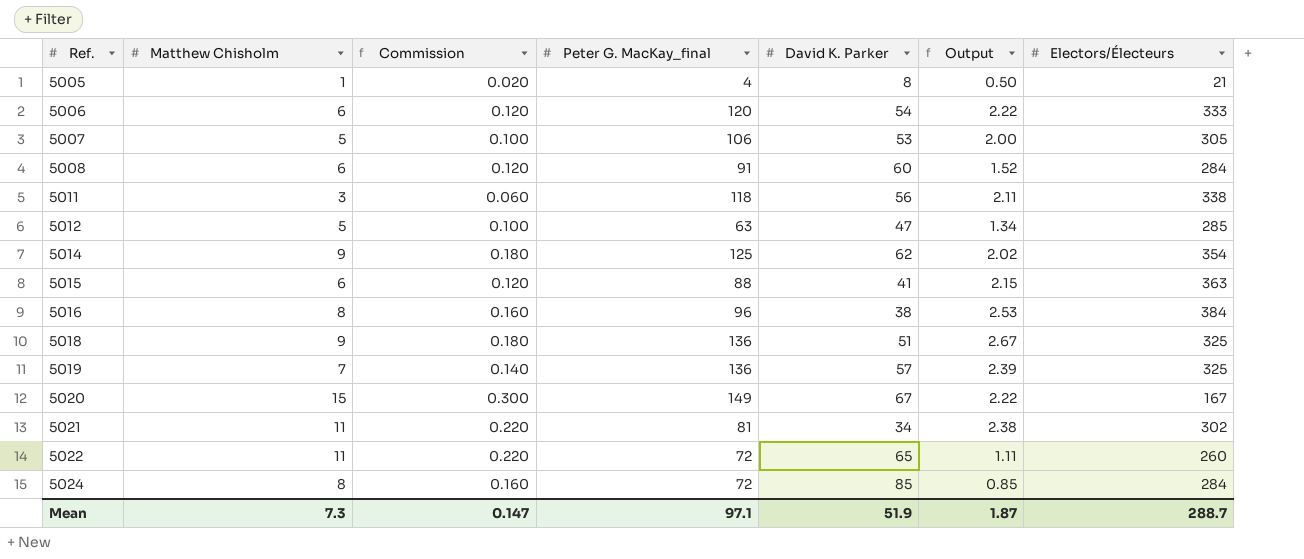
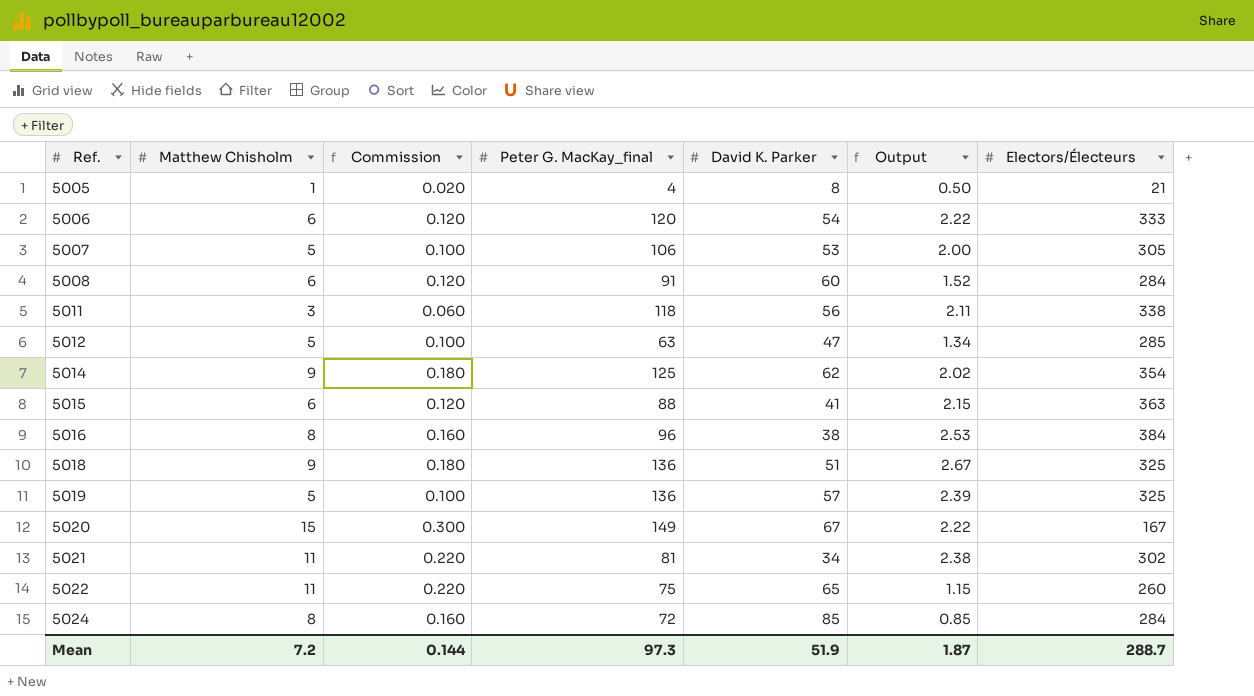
5019 | Matthew Chisholm: 7 -> 5
5019 | Commission: 0.140 -> 0.100
5022 | Peter G. MacKay_final: 72 -> 75
5022 | Output: 1.11 -> 1.15
Mean | Matthew Chisholm: 7.3 -> 7.2
Mean | Commission: 0.147 -> 0.144
Mean | Peter G. MacKay_final: 97.1 -> 97.3

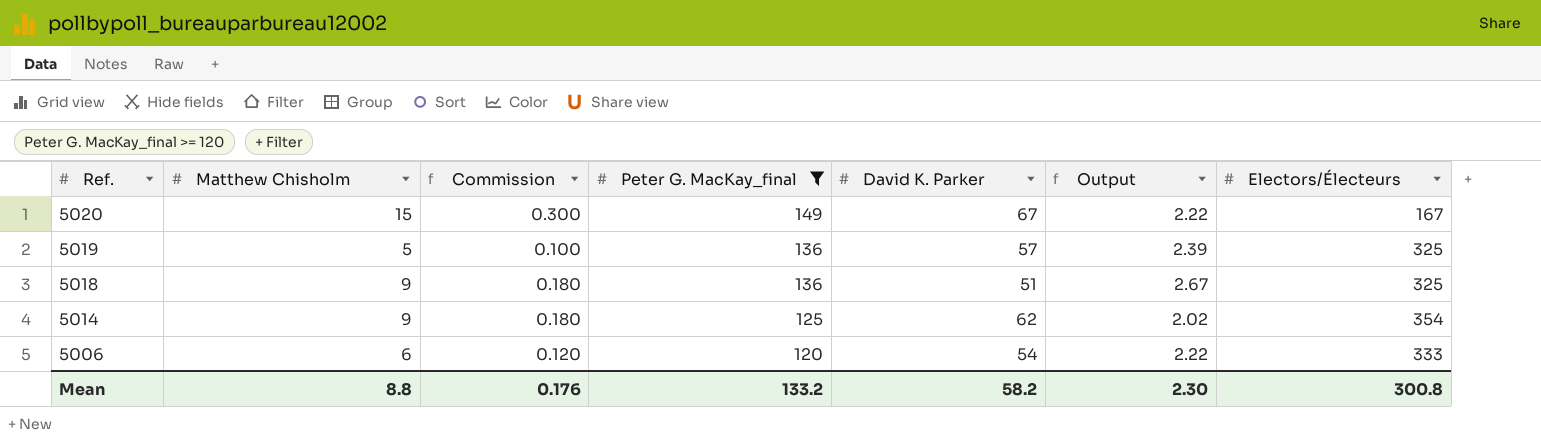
filter: none -> Peter G. MacKay_final >= 120
row order: Ref. ascending -> Ref. descending
Mean | Matthew Chisholm: 7.2 -> 8.8
Mean | Commission: 0.144 -> 0.176
Mean | Peter G. MacKay_final: 97.3 -> 133.2
Mean | David K. Parker: 51.9 -> 58.2
Mean | Output: 1.87 -> 2.30
Mean | Electors/Électeurs: 288.7 -> 300.8

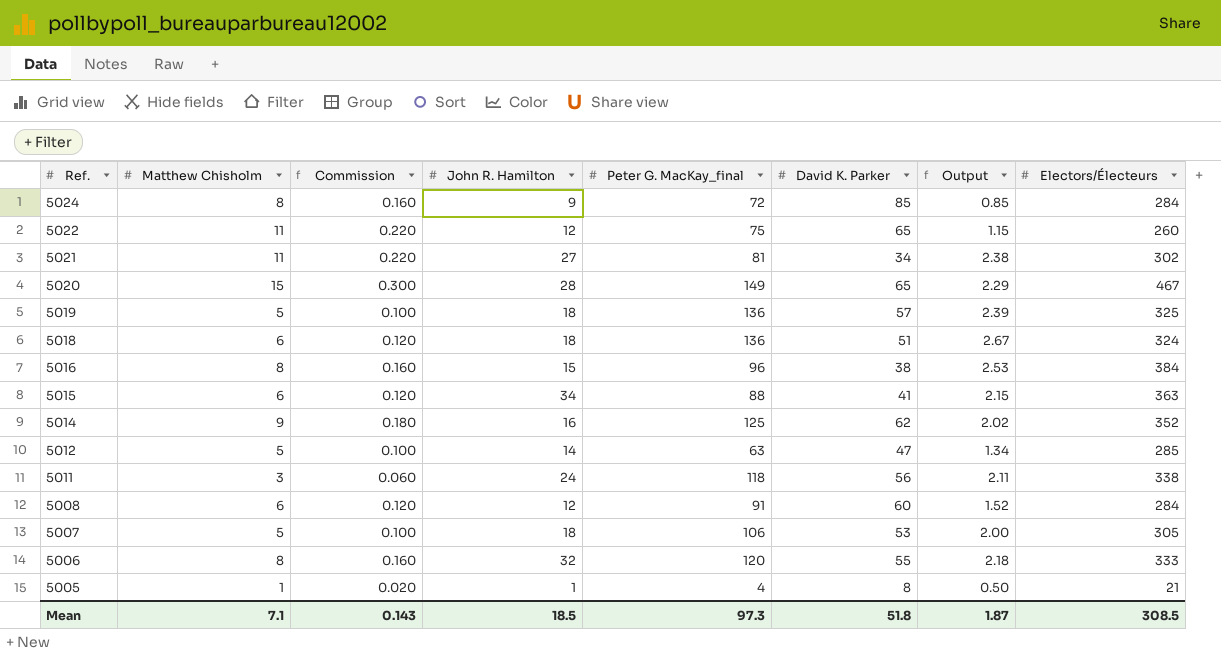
filter: Peter G. MacKay_final >= 120 -> none
column John R. Hamilton | position: none -> 4
5020 | David K. Parker: 67 -> 65
5020 | Output: 2.22 -> 2.29
5020 | Electors/Électeurs: 167 -> 467
5018 | Matthew Chisholm: 9 -> 6
5018 | Commission: 0.180 -> 0.120
5018 | Electors/Électeurs: 325 -> 324
5014 | Electors/Électeurs: 354 -> 352
5006 | Matthew Chisholm: 6 -> 8
5006 | Commission: 0.120 -> 0.160
5006 | David K. Parker: 54 -> 55
5006 | Output: 2.22 -> 2.18
Mean | Matthew Chisholm: 8.8 -> 7.1
Mean | Commission: 0.176 -> 0.143
Mean | Peter G. MacKay_final: 133.2 -> 97.3
Mean | David K. Parker: 58.2 -> 51.8
Mean | Output: 2.30 -> 1.87
Mean | Electors/Électeurs: 300.8 -> 308.5

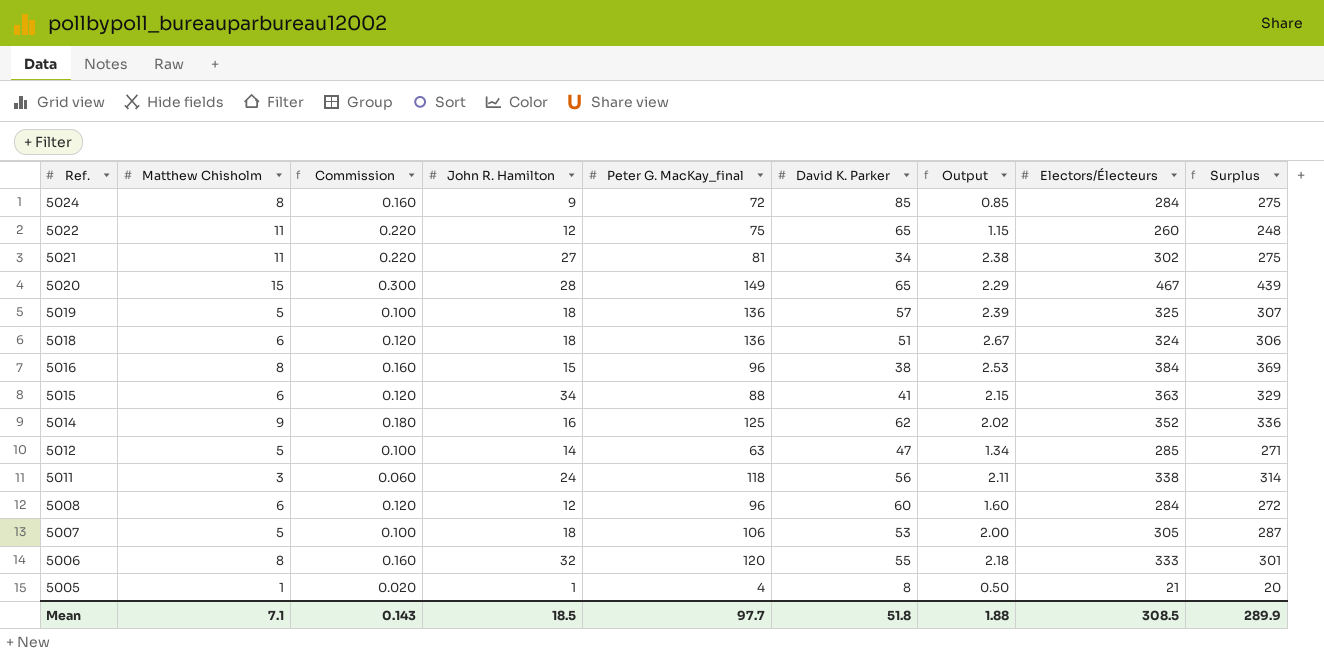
column Surplus | formula: none -> [Electors/Électeurs] - [John R. Hamilton]
5008 | Peter G. MacKay_final: 91 -> 96
5008 | Output: 1.52 -> 1.60
Mean | Peter G. MacKay_final: 97.3 -> 97.7
Mean | Output: 1.87 -> 1.88

